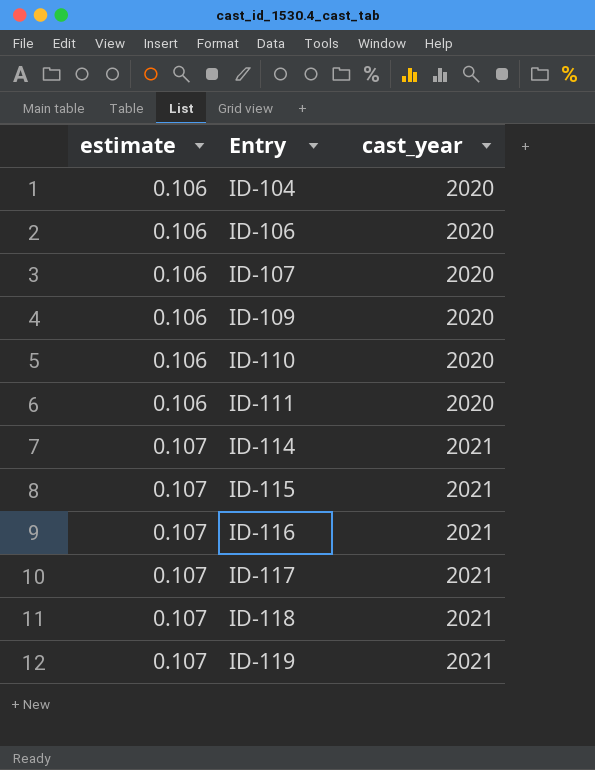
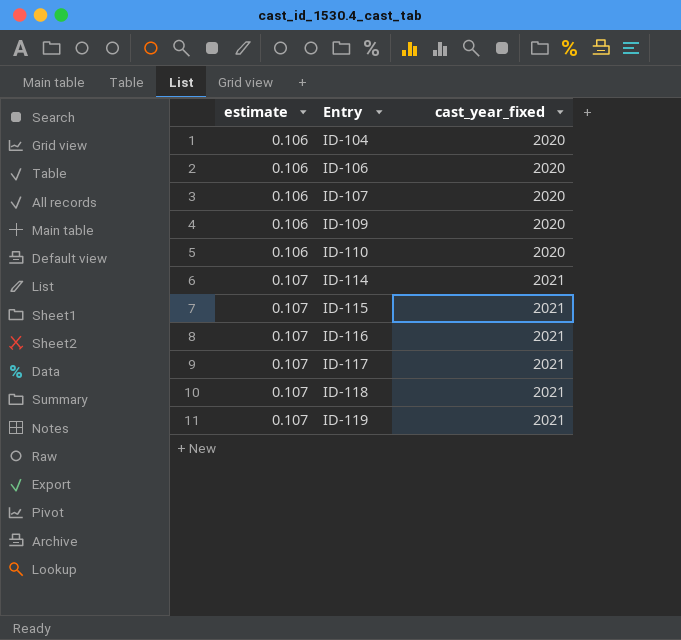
column name: cast_year -> cast_year_fixed
row ID-111: 0.106 | 2020 -> none

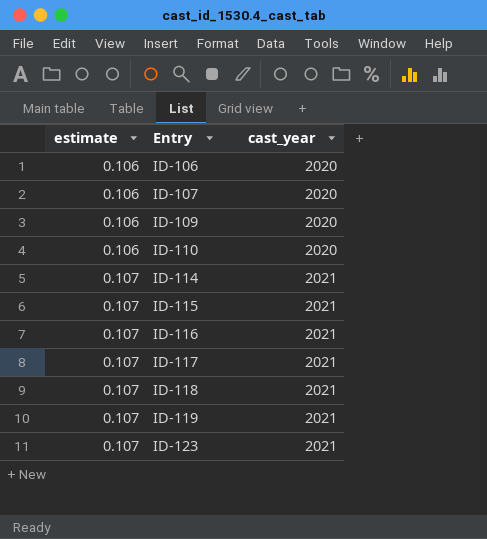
column name: cast_year_fixed -> cast_year
row ID-104: 0.106 | 2020 -> none
row ID-123: none -> 0.107 | 2021

